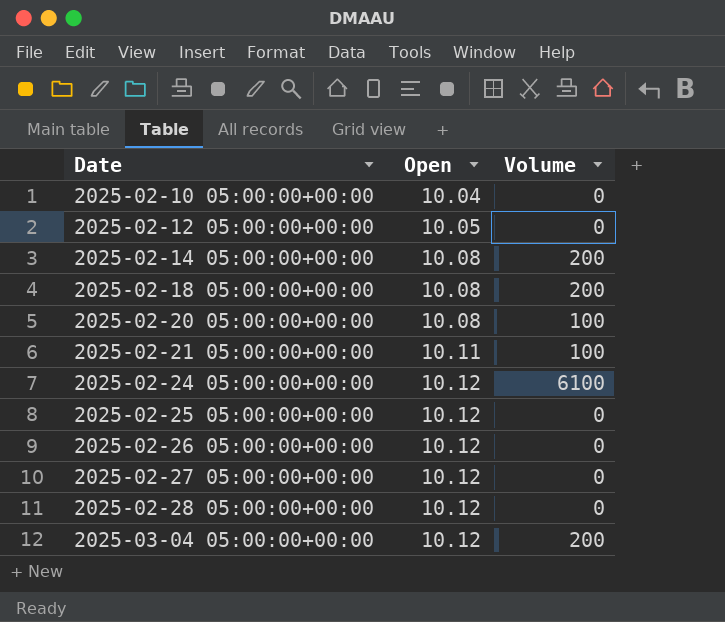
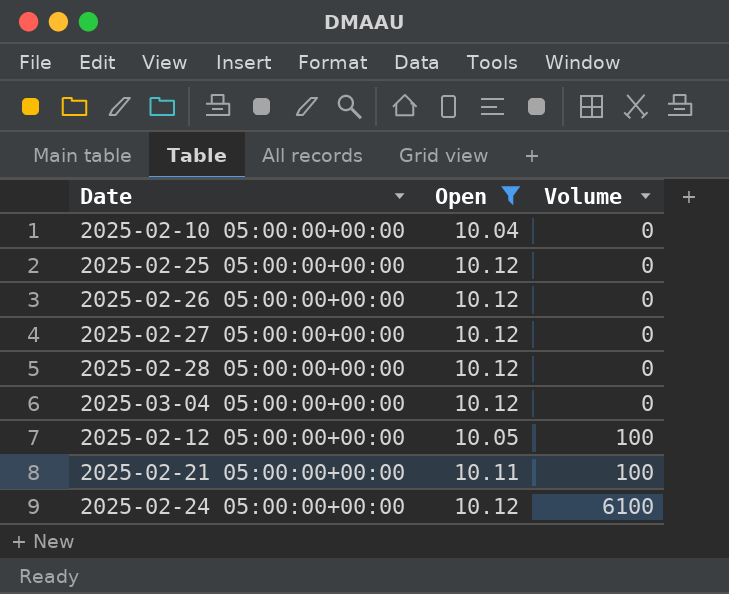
filter: none -> Open != 10.08
row order: Date ascending -> Volume ascending
2025-03-04 05:00:00+00:00 | Volume: 200 -> 0
2025-02-12 05:00:00+00:00 | Volume: 0 -> 100

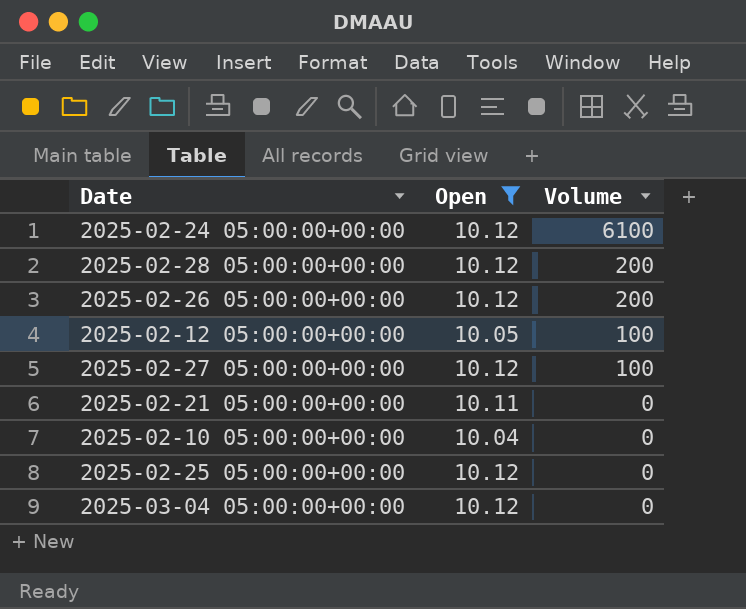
row order: Volume ascending -> Volume descending
2025-02-28 05:00:00+00:00 | Volume: 0 -> 200
2025-02-26 05:00:00+00:00 | Volume: 0 -> 200
2025-02-27 05:00:00+00:00 | Volume: 0 -> 100
2025-02-21 05:00:00+00:00 | Volume: 100 -> 0

